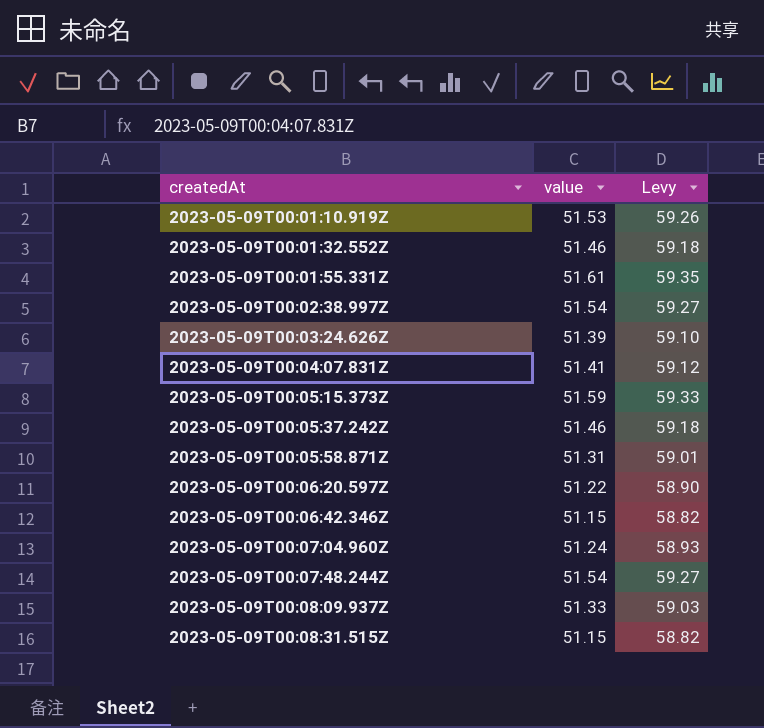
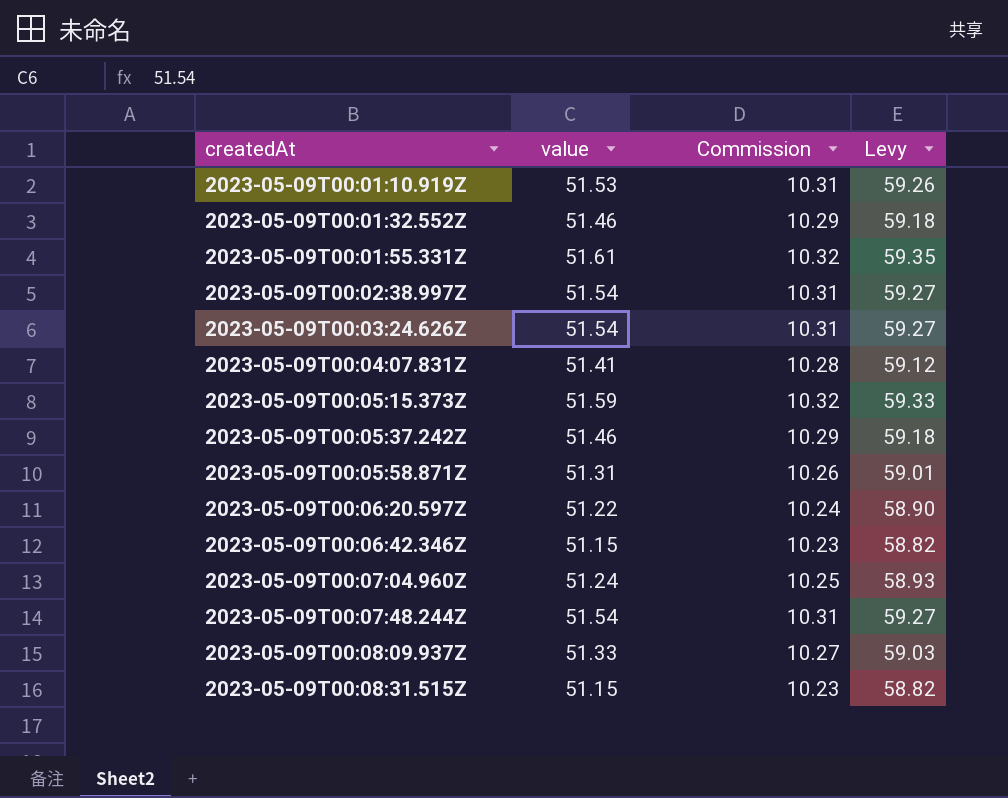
column Commission | formula: none -> [value] * 0.2
2023-05-09T00:03:24.626Z | value: 51.39 -> 51.54
2023-05-09T00:03:24.626Z | Levy: 59.10 -> 59.27

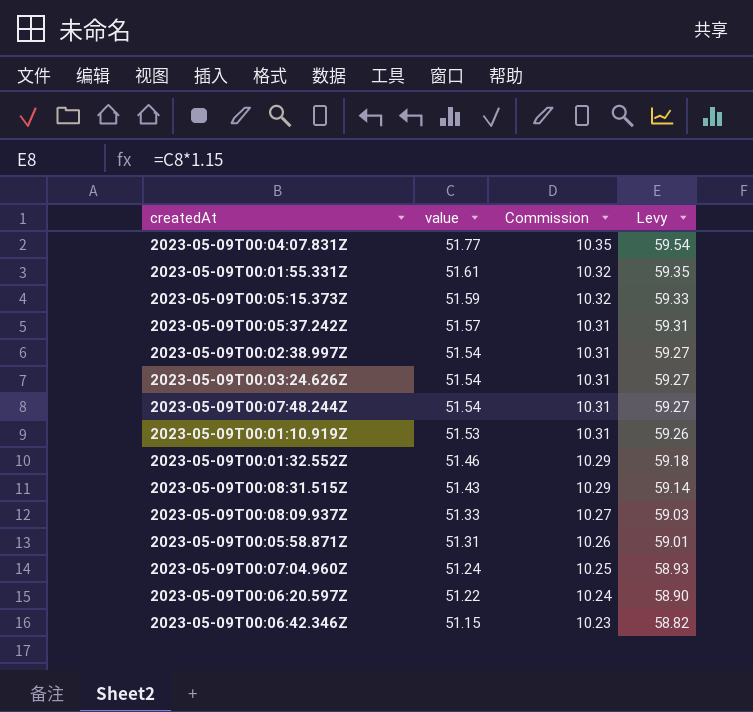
row order: createdAt ascending -> value descending
2023-05-09T00:04:07.831Z | value: 51.41 -> 51.77
2023-05-09T00:04:07.831Z | Commission: 10.28 -> 10.35
2023-05-09T00:04:07.831Z | Levy: 59.12 -> 59.54
2023-05-09T00:05:37.242Z | value: 51.46 -> 51.57
2023-05-09T00:05:37.242Z | Commission: 10.29 -> 10.31
2023-05-09T00:05:37.242Z | Levy: 59.18 -> 59.31
2023-05-09T00:08:31.515Z | value: 51.15 -> 51.43
2023-05-09T00:08:31.515Z | Commission: 10.23 -> 10.29
2023-05-09T00:08:31.515Z | Levy: 58.82 -> 59.14

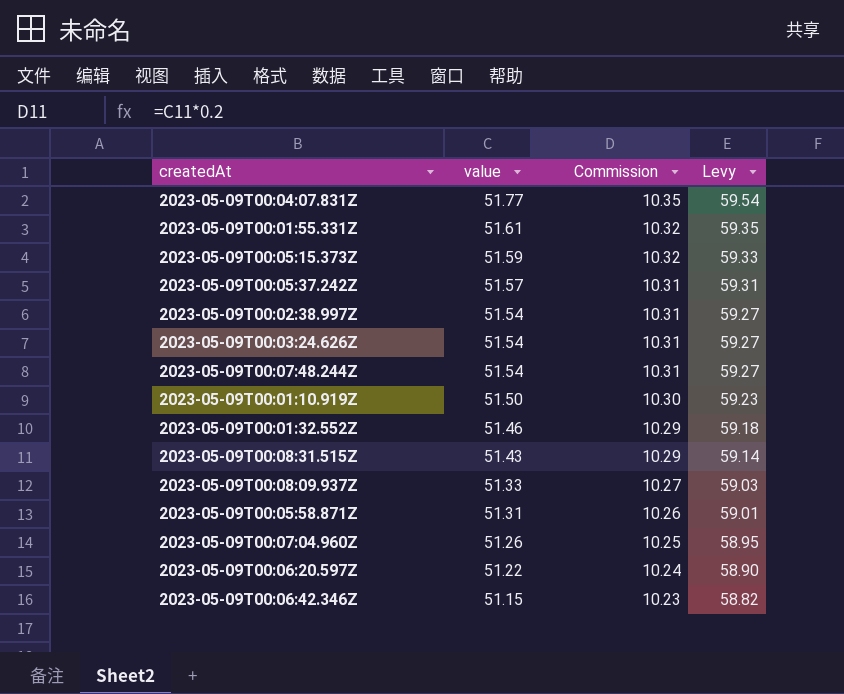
2023-05-09T00:01:10.919Z | value: 51.53 -> 51.50
2023-05-09T00:01:10.919Z | Commission: 10.31 -> 10.30
2023-05-09T00:01:10.919Z | Levy: 59.26 -> 59.23
2023-05-09T00:07:04.960Z | value: 51.24 -> 51.26
2023-05-09T00:07:04.960Z | Levy: 58.93 -> 58.95

